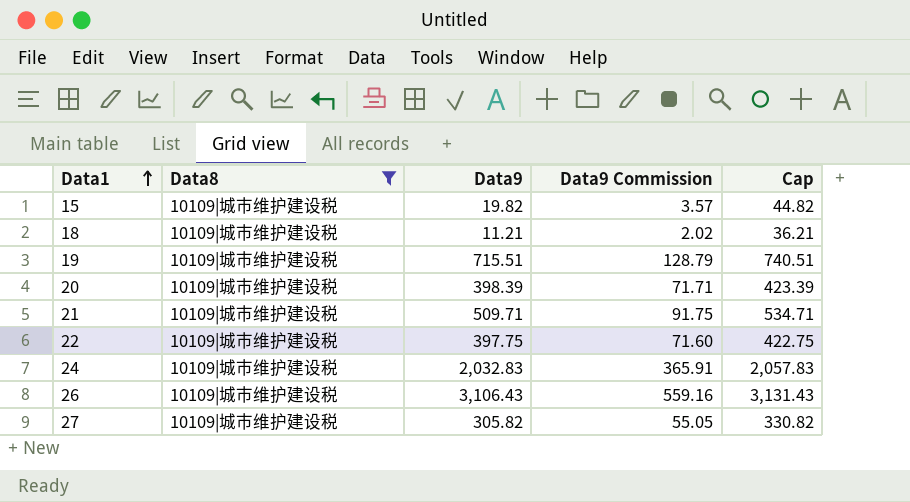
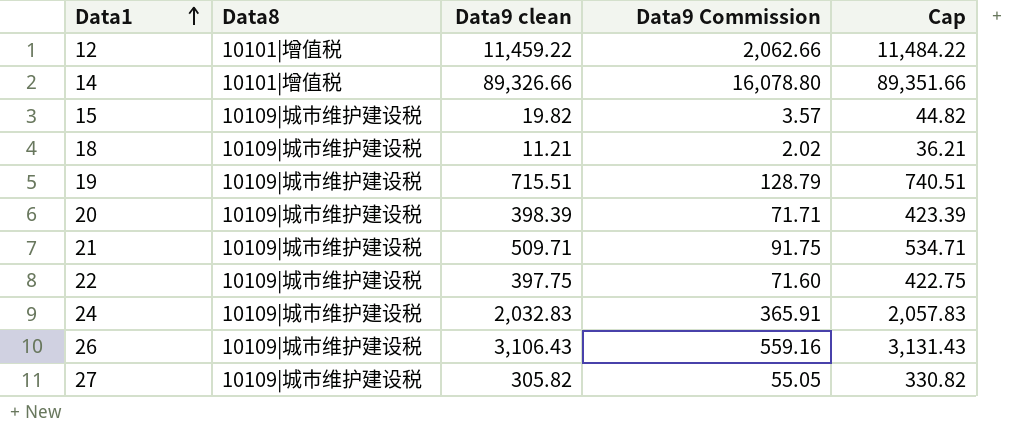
filter: Data8 = 10109|城市维护建设税 -> none
column name: Data9 -> Data9 clean

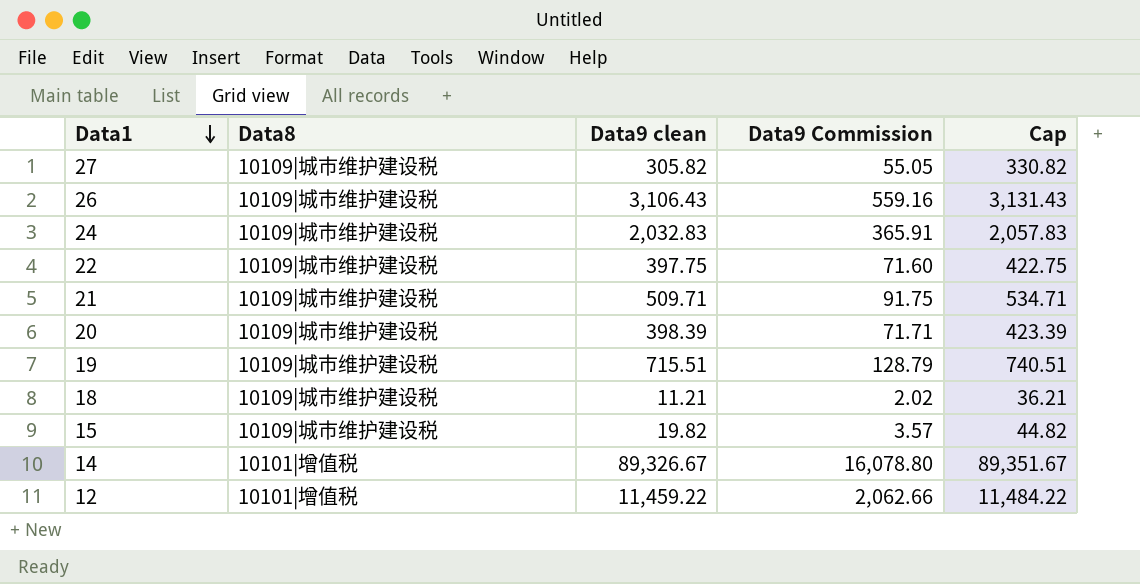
row order: Data1 ascending -> Data1 descending
14 | Data9 clean: 89,326.66 -> 89,326.67
14 | Cap: 89,351.66 -> 89,351.67

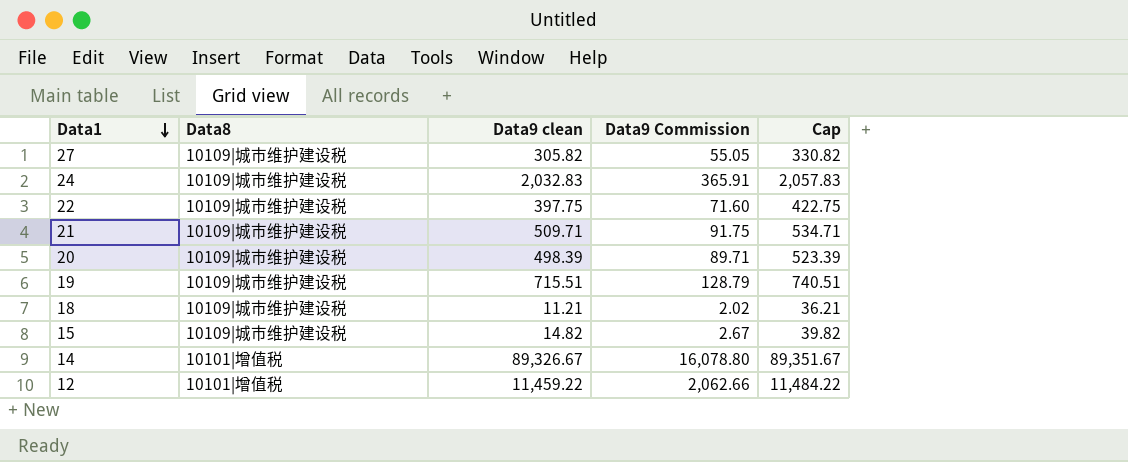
row 26: 10109|城市维护建设税 | 3,106.43 | 559.16 | 3,131.43 -> none
20 | Data9 clean: 398.39 -> 498.39
20 | Data9 Commission: 71.71 -> 89.71
20 | Cap: 423.39 -> 523.39
15 | Data9 clean: 19.82 -> 14.82
15 | Data9 Commission: 3.57 -> 2.67
15 | Cap: 44.82 -> 39.82

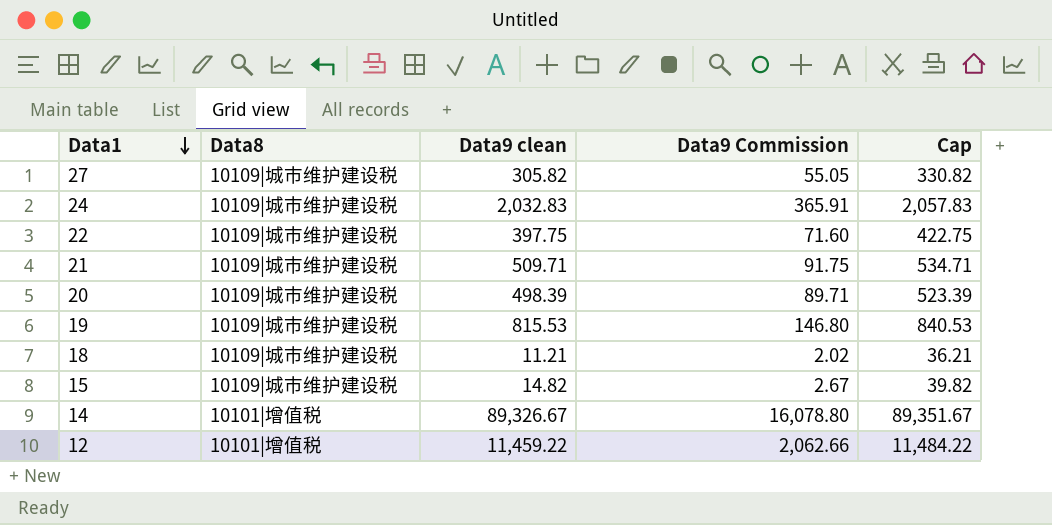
19 | Data9 clean: 715.51 -> 815.53
19 | Data9 Commission: 128.79 -> 146.80
19 | Cap: 740.51 -> 840.53

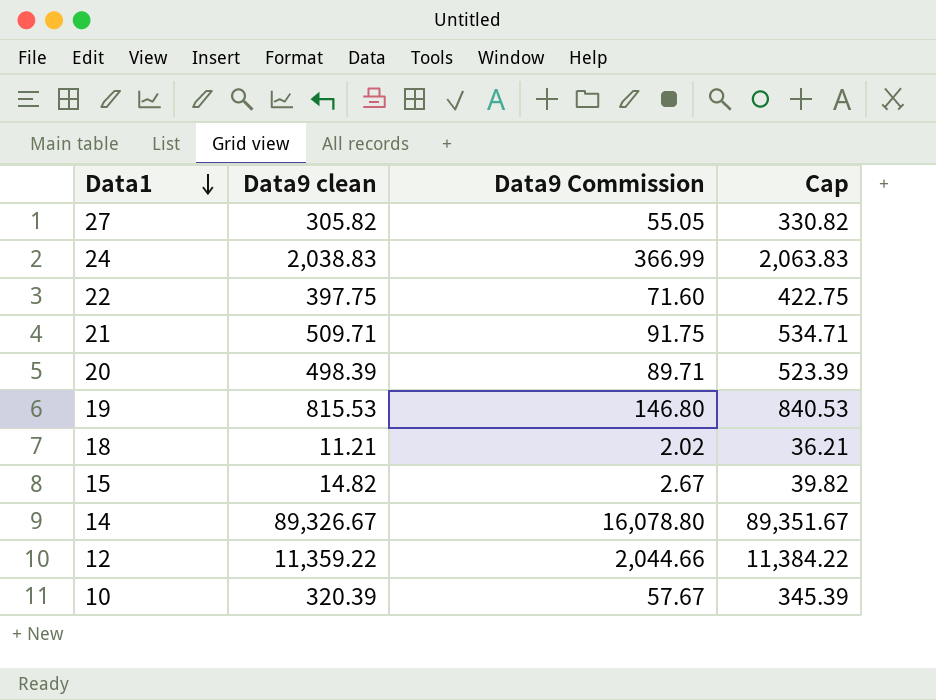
column Data8 | position: 2 -> none
24 | Data9 clean: 2,032.83 -> 2,038.83
24 | Data9 Commission: 365.91 -> 366.99
24 | Cap: 2,057.83 -> 2,063.83
12 | Data9 clean: 11,459.22 -> 11,359.22
12 | Data9 Commission: 2,062.66 -> 2,044.66
12 | Cap: 11,484.22 -> 11,384.22
row 10: none -> 320.39 | 57.67 | 345.39

